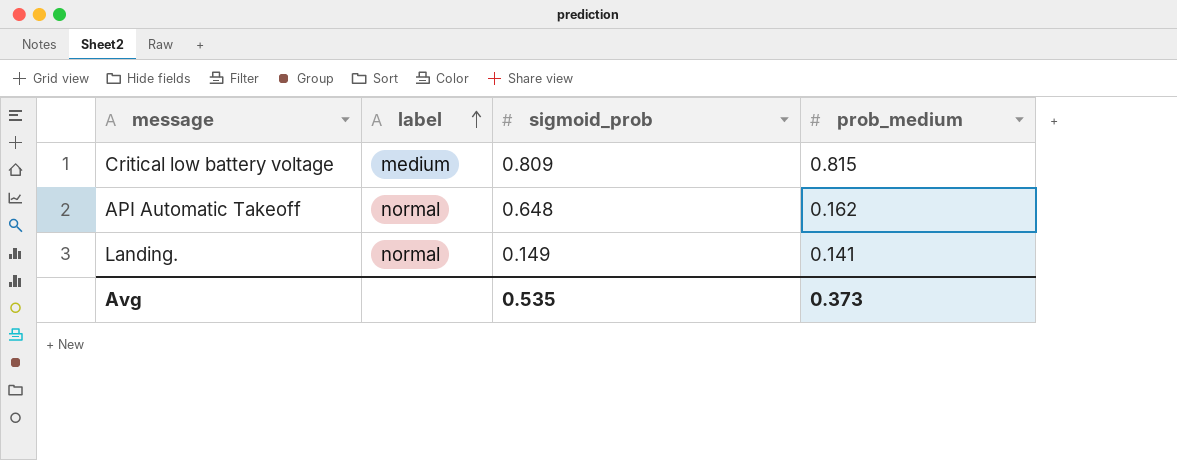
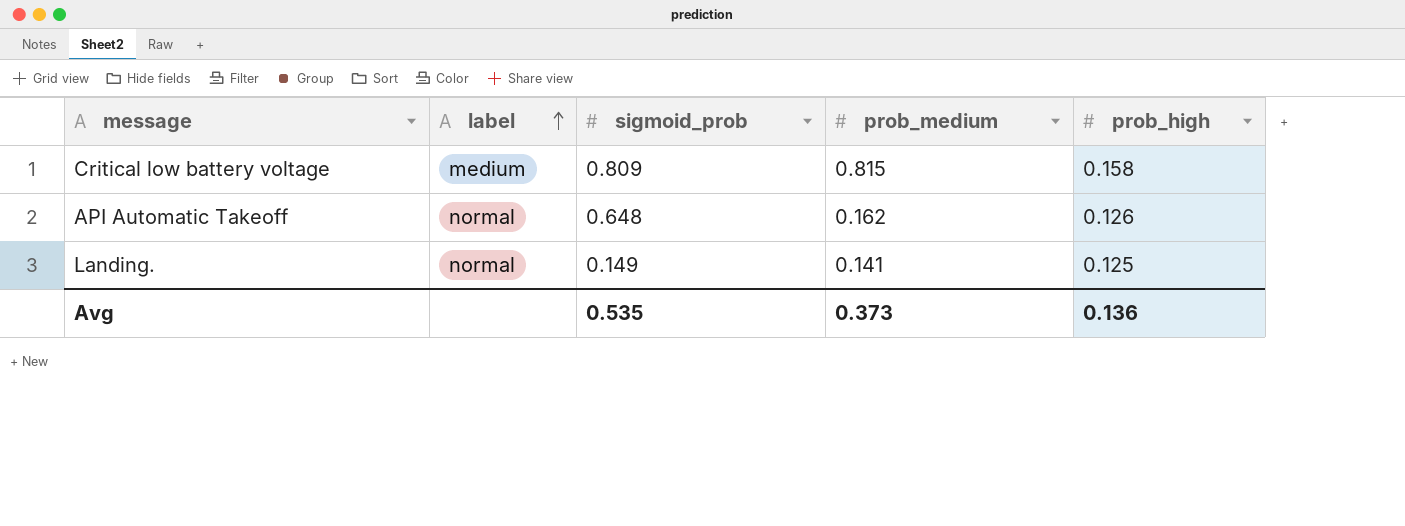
column prob_high | position: none -> 5

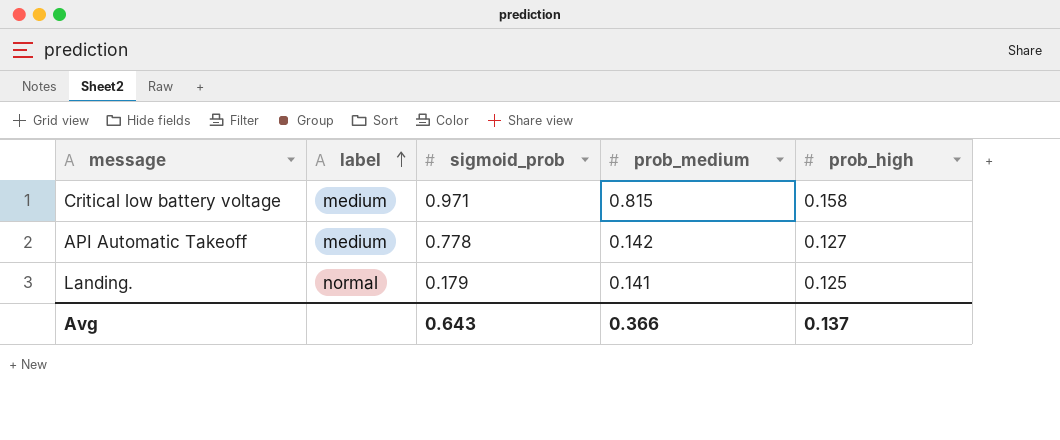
Critical low battery voltage | sigmoid_prob: 0.809 -> 0.971
API Automatic Takeoff | label: normal -> medium
API Automatic Takeoff | sigmoid_prob: 0.648 -> 0.778
API Automatic Takeoff | prob_medium: 0.162 -> 0.142
API Automatic Takeoff | prob_high: 0.126 -> 0.127
Landing. | sigmoid_prob: 0.149 -> 0.179
Avg | sigmoid_prob: 0.535 -> 0.643
Avg | prob_medium: 0.373 -> 0.366
Avg | prob_high: 0.136 -> 0.137

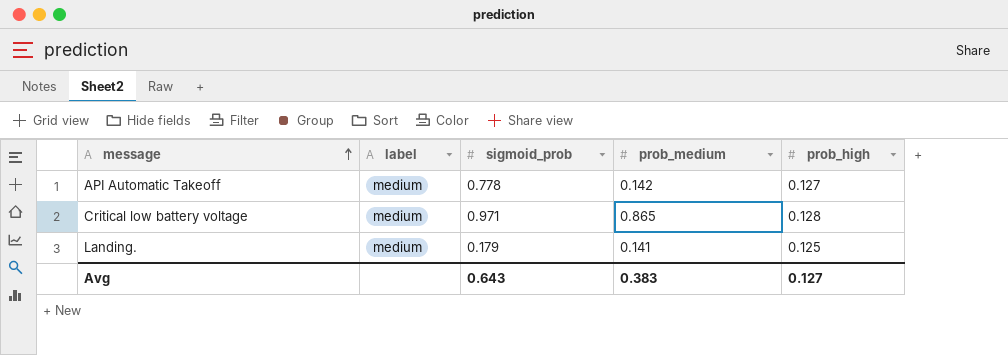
row order: label ascending -> message ascending
Critical low battery voltage | prob_medium: 0.815 -> 0.865
Critical low battery voltage | prob_high: 0.158 -> 0.128
Landing. | label: normal -> medium
Avg | prob_medium: 0.366 -> 0.383
Avg | prob_high: 0.137 -> 0.127

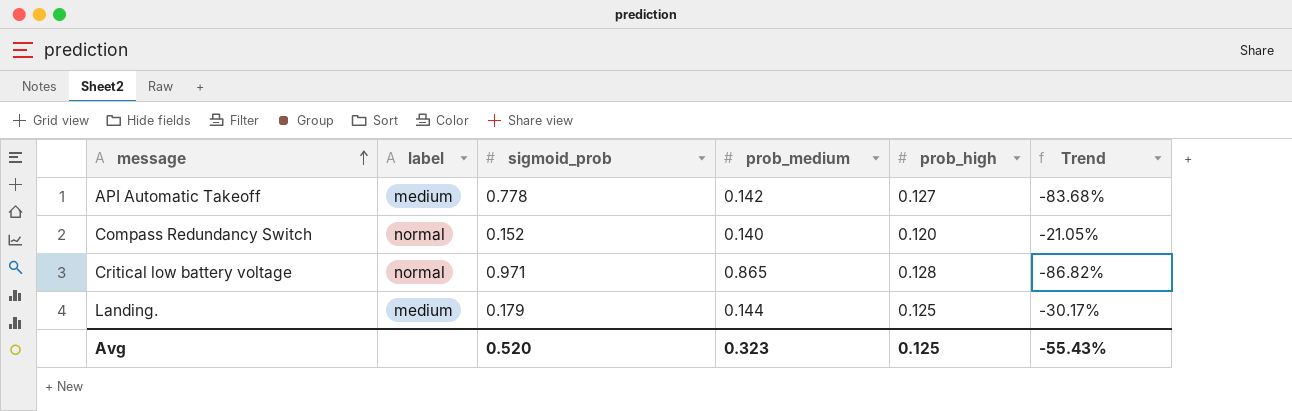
column Trend | formula: none -> ([prob_high] - [sigmoid_prob]) / [sigmoid_prob]
row Compass Redundancy Switch: none -> normal | 0.152 | 0.140 | 0.120 | -21.05%
Critical low battery voltage | label: medium -> normal
Landing. | prob_medium: 0.141 -> 0.144
Avg | sigmoid_prob: 0.643 -> 0.520
Avg | prob_medium: 0.383 -> 0.323
Avg | prob_high: 0.127 -> 0.125

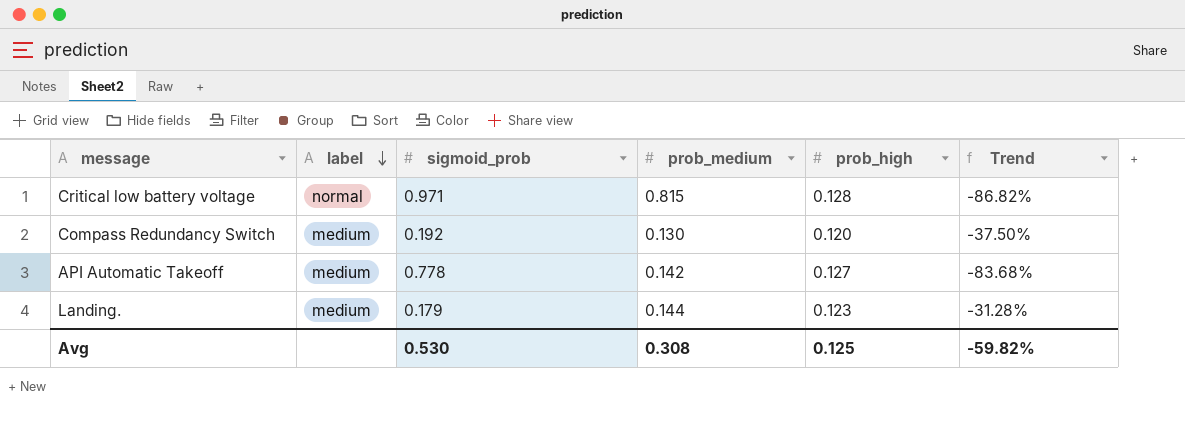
row order: message ascending -> label descending
Critical low battery voltage | prob_medium: 0.865 -> 0.815
Compass Redundancy Switch | label: normal -> medium
Compass Redundancy Switch | sigmoid_prob: 0.152 -> 0.192
Compass Redundancy Switch | prob_medium: 0.140 -> 0.130
Compass Redundancy Switch | Trend: -21.05% -> -37.50%
Landing. | prob_high: 0.125 -> 0.123
Landing. | Trend: -30.17% -> -31.28%
Avg | sigmoid_prob: 0.520 -> 0.530
Avg | prob_medium: 0.323 -> 0.308
Avg | Trend: -55.43% -> -59.82%

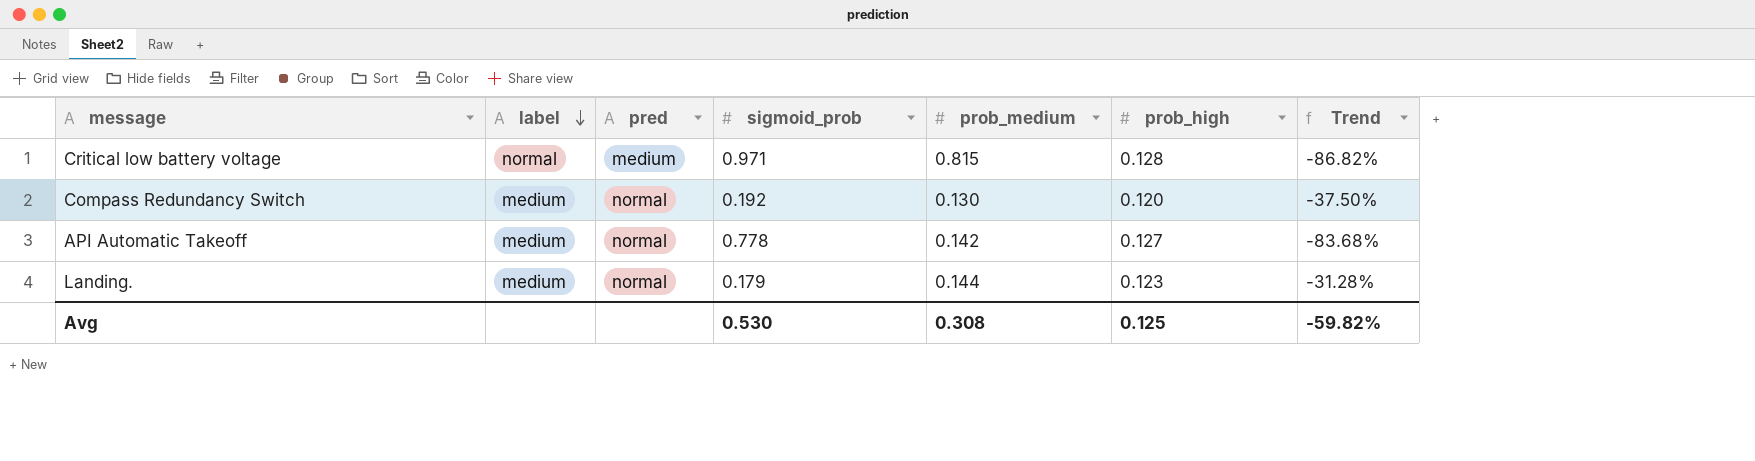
column pred | position: none -> 3

